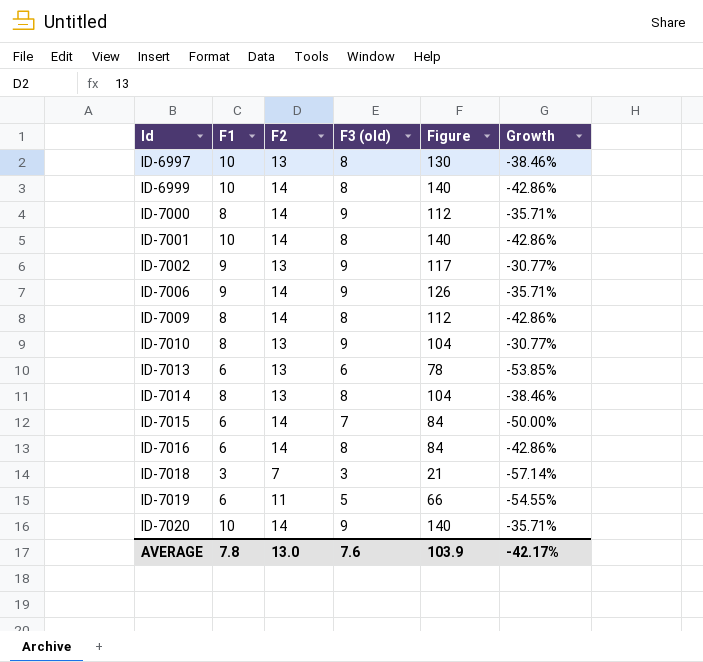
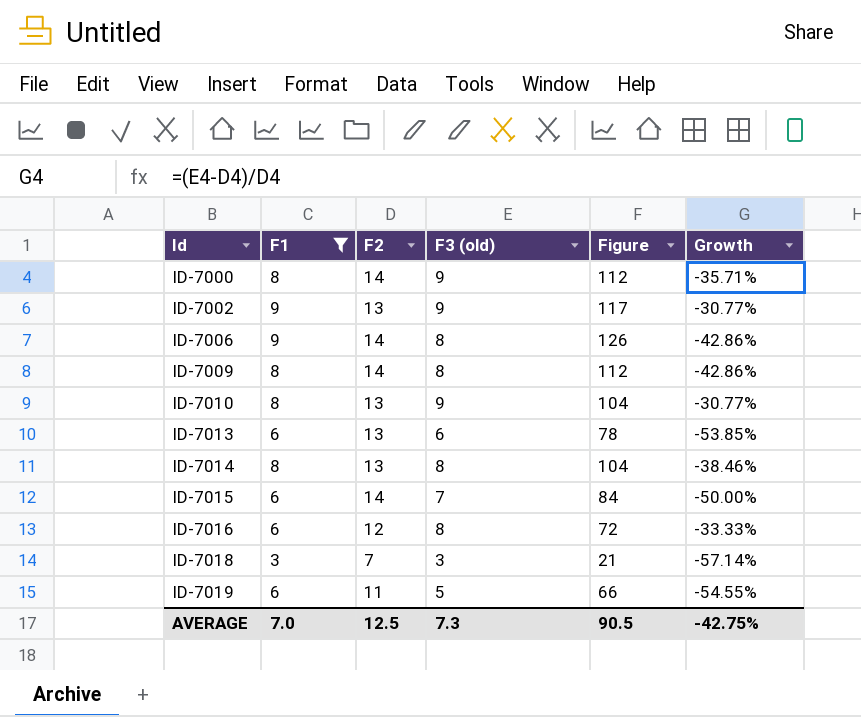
filter: none -> F1 != 10
ID-7006 | F3 (old): 9 -> 8
ID-7006 | Growth: -35.71% -> -42.86%
ID-7016 | F2: 14 -> 12
ID-7016 | Figure: 84 -> 72
ID-7016 | Growth: -42.86% -> -33.33%
AVERAGE | F1: 7.8 -> 7.0
AVERAGE | F2: 13.0 -> 12.5
AVERAGE | F3 (old): 7.6 -> 7.3
AVERAGE | Figure: 103.9 -> 90.5
AVERAGE | Growth: -42.17% -> -42.75%

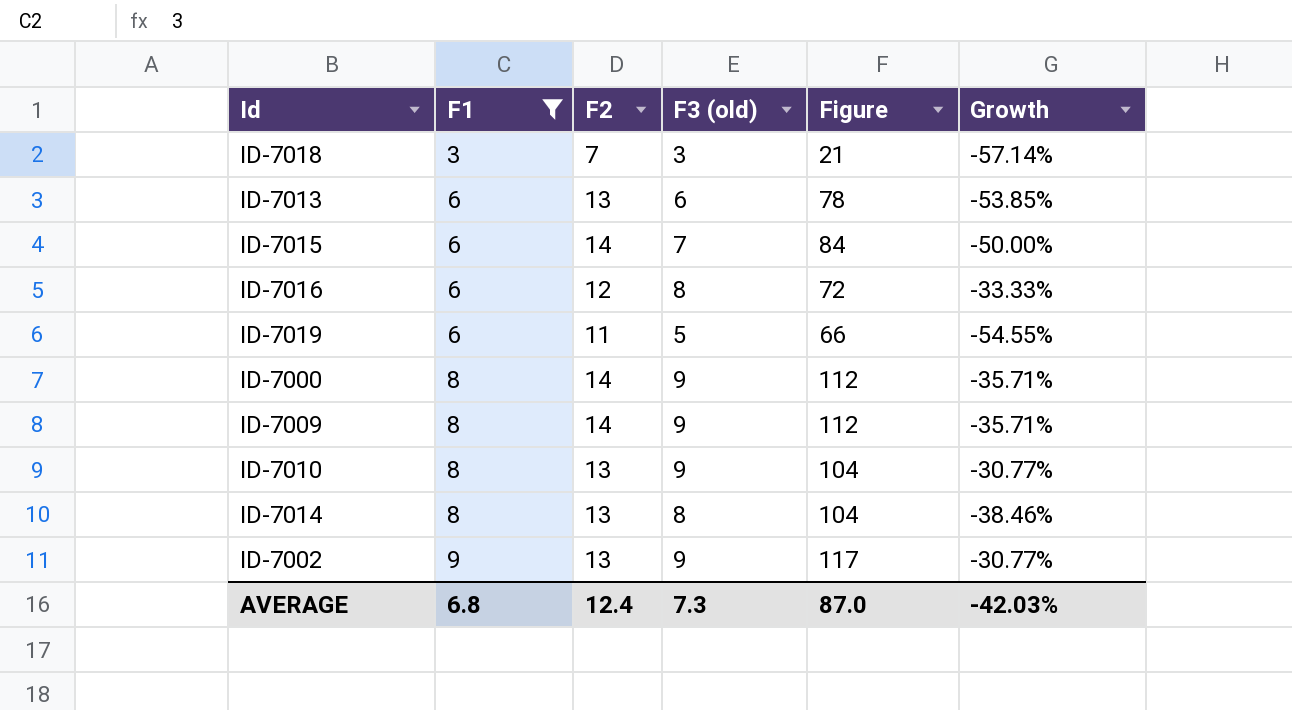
row order: Id ascending -> F1 ascending
row ID-7006: 9 | 14 | 8 | 126 | -42.86% -> none
ID-7009 | F3 (old): 8 -> 9
ID-7009 | Growth: -42.86% -> -35.71%
AVERAGE | F1: 7.0 -> 6.8
AVERAGE | F2: 12.5 -> 12.4
AVERAGE | Figure: 90.5 -> 87.0
AVERAGE | Growth: -42.75% -> -42.03%

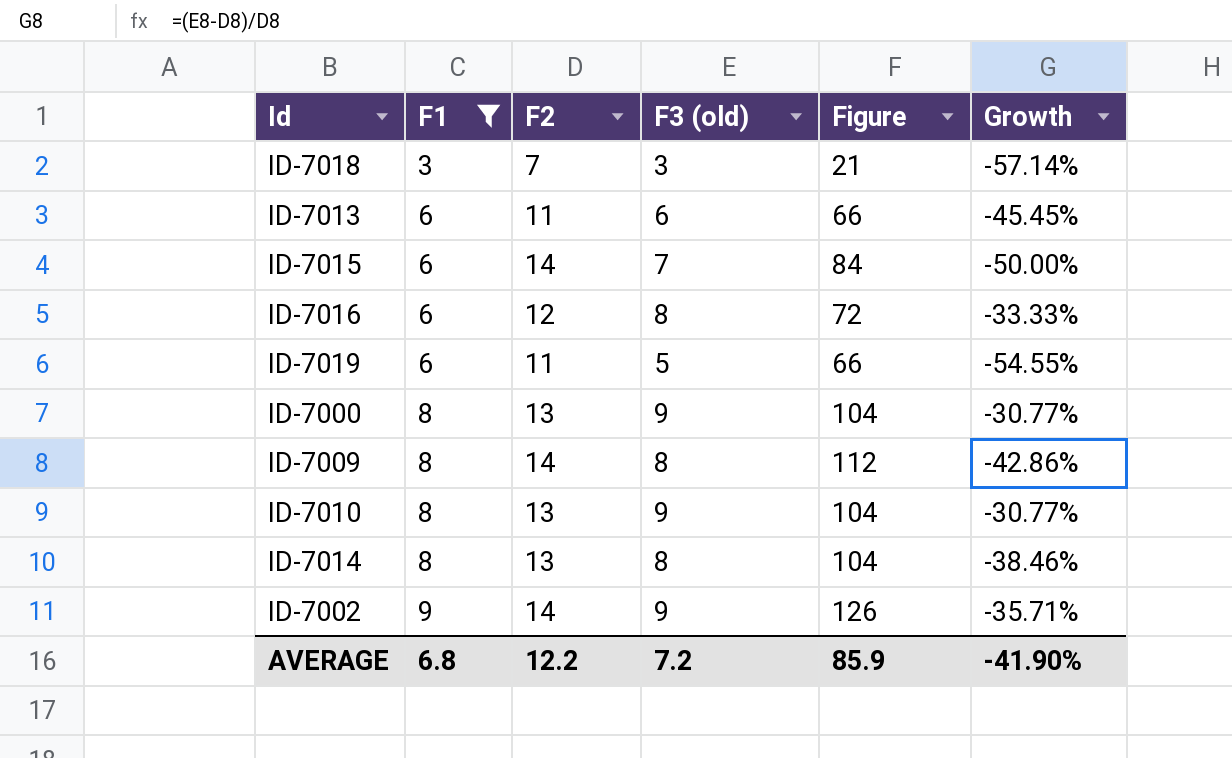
ID-7013 | F2: 13 -> 11
ID-7013 | Figure: 78 -> 66
ID-7013 | Growth: -53.85% -> -45.45%
ID-7000 | F2: 14 -> 13
ID-7000 | Figure: 112 -> 104
ID-7000 | Growth: -35.71% -> -30.77%
ID-7009 | F3 (old): 9 -> 8
ID-7009 | Growth: -35.71% -> -42.86%
ID-7002 | F2: 13 -> 14
ID-7002 | Figure: 117 -> 126
ID-7002 | Growth: -30.77% -> -35.71%
AVERAGE | F2: 12.4 -> 12.2
AVERAGE | F3 (old): 7.3 -> 7.2
AVERAGE | Figure: 87.0 -> 85.9
AVERAGE | Growth: -42.03% -> -41.90%

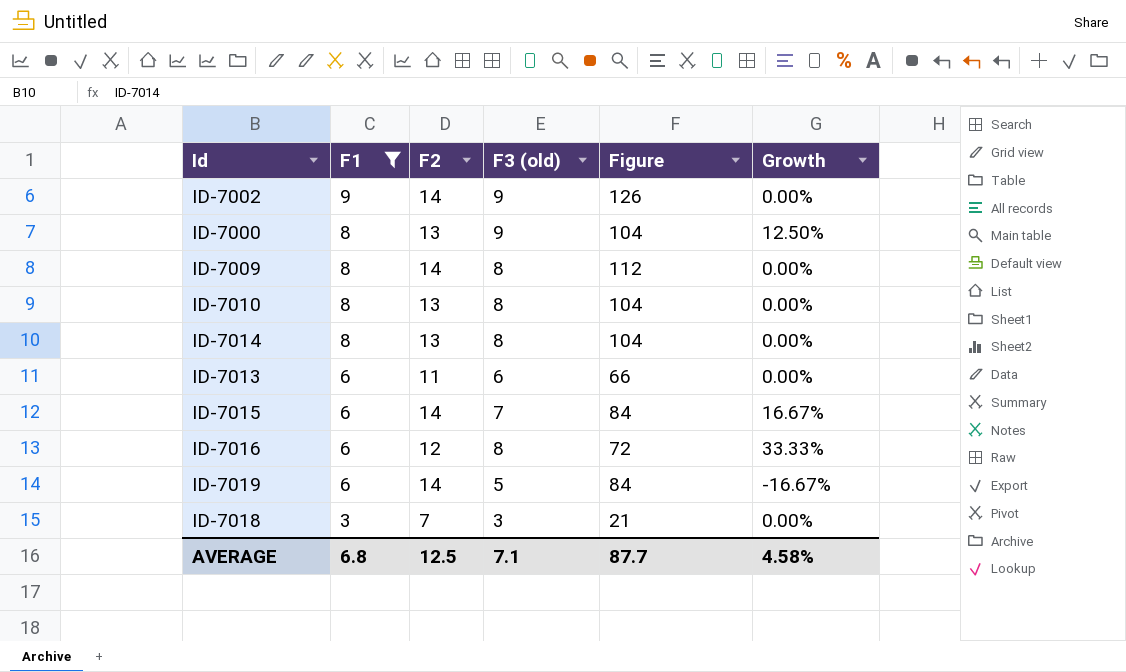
row order: F1 ascending -> F1 descending
column Growth | formula: ([F3 (old)] - [F2]) / [F2] -> ([F3 (old)] - [F1]) / [F1]
ID-7010 | F3 (old): 9 -> 8
ID-7019 | F2: 11 -> 14
ID-7019 | Figure: 66 -> 84
AVERAGE | F2: 12.2 -> 12.5
AVERAGE | F3 (old): 7.2 -> 7.1
AVERAGE | Figure: 85.9 -> 87.7
AVERAGE | Growth: -41.90% -> 4.58%

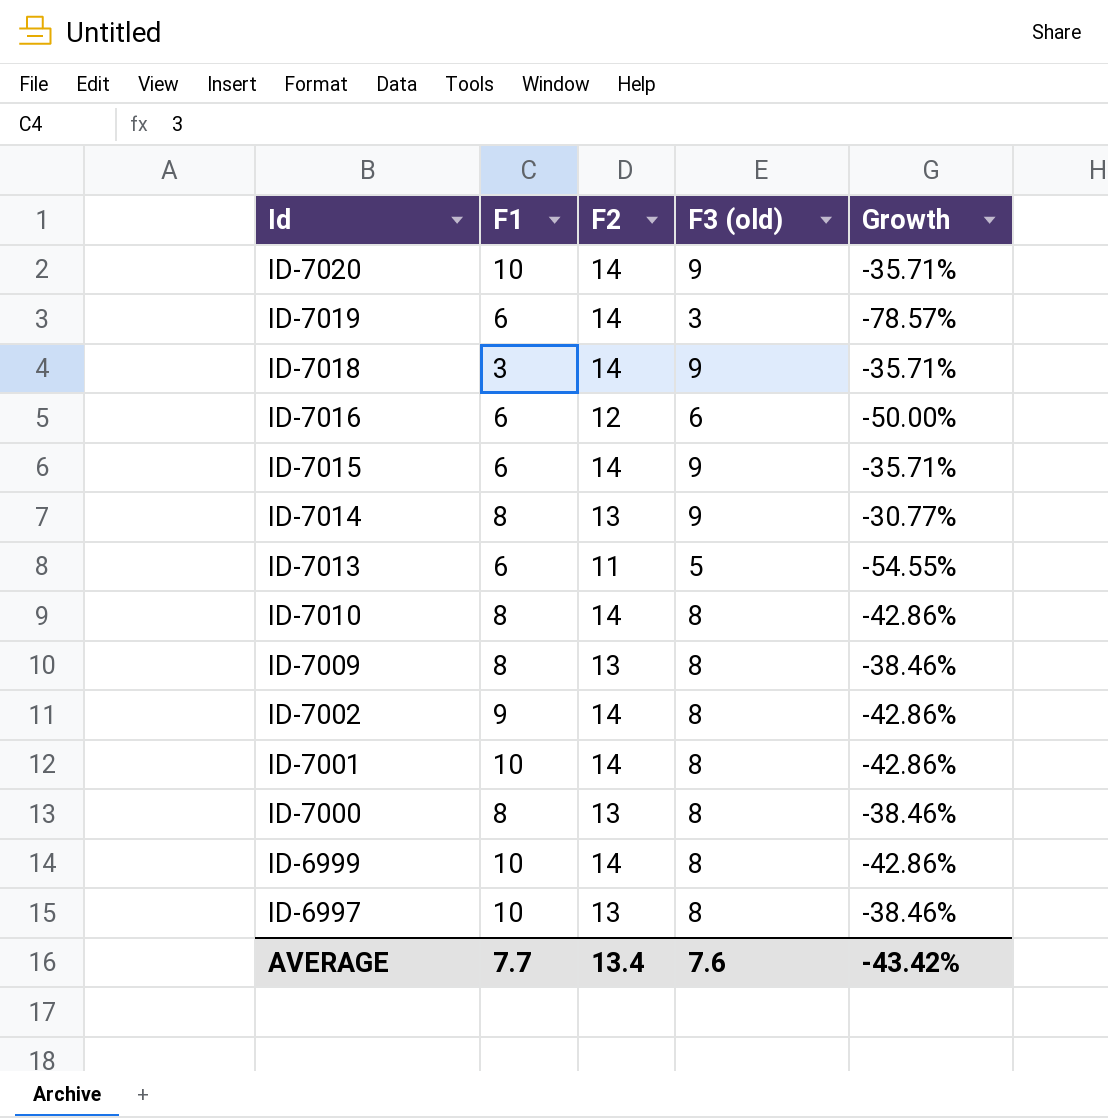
filter: F1 != 10 -> none
row order: F1 descending -> Id descending
column Figure | formula: [F1] * [F2] -> none
column Growth | formula: ([F3 (old)] - [F1]) / [F1] -> ([F3 (old)] - [F2]) / [F2]
ID-7019 | F3 (old): 5 -> 3
ID-7018 | F2: 7 -> 14
ID-7018 | F3 (old): 3 -> 9
ID-7016 | F3 (old): 8 -> 6
ID-7015 | F3 (old): 7 -> 9
ID-7014 | F3 (old): 8 -> 9
ID-7013 | F3 (old): 6 -> 5
ID-7010 | F2: 13 -> 14
ID-7009 | F2: 14 -> 13
ID-7002 | F3 (old): 9 -> 8
ID-7000 | F3 (old): 9 -> 8
AVERAGE | F1: 6.8 -> 7.7
AVERAGE | F2: 12.5 -> 13.4
AVERAGE | F3 (old): 7.1 -> 7.6
AVERAGE | Growth: 4.58% -> -43.42%

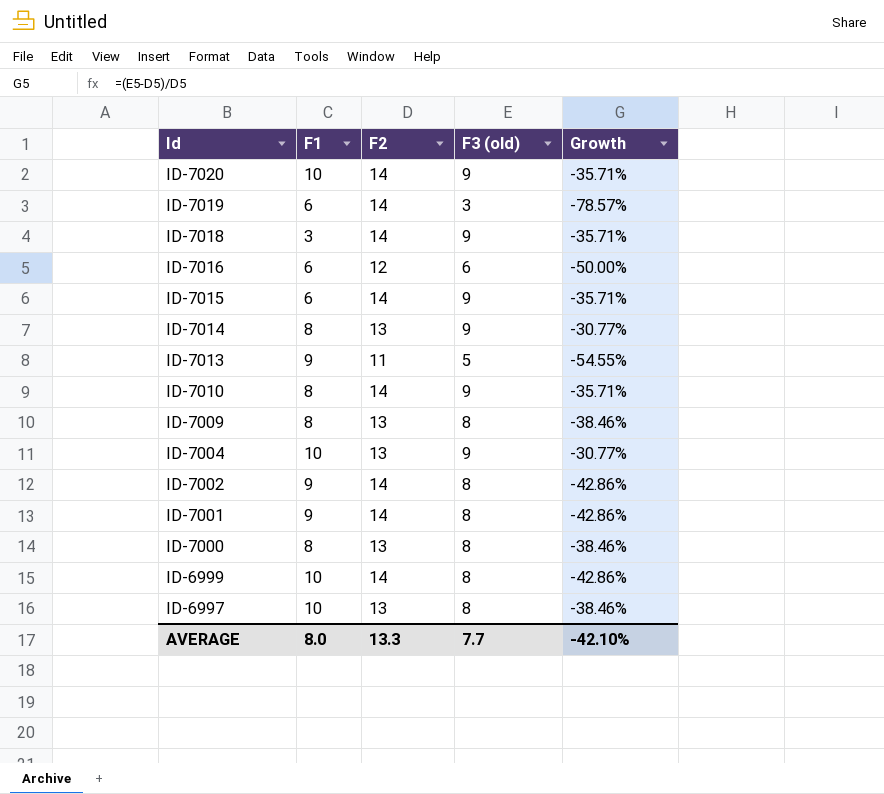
ID-7013 | F1: 6 -> 9
ID-7010 | F3 (old): 8 -> 9
ID-7010 | Growth: -42.86% -> -35.71%
row ID-7004: none -> 10 | 13 | 9 | -30.77%
ID-7001 | F1: 10 -> 9
AVERAGE | F1: 7.7 -> 8.0
AVERAGE | F2: 13.4 -> 13.3
AVERAGE | F3 (old): 7.6 -> 7.7
AVERAGE | Growth: -43.42% -> -42.10%

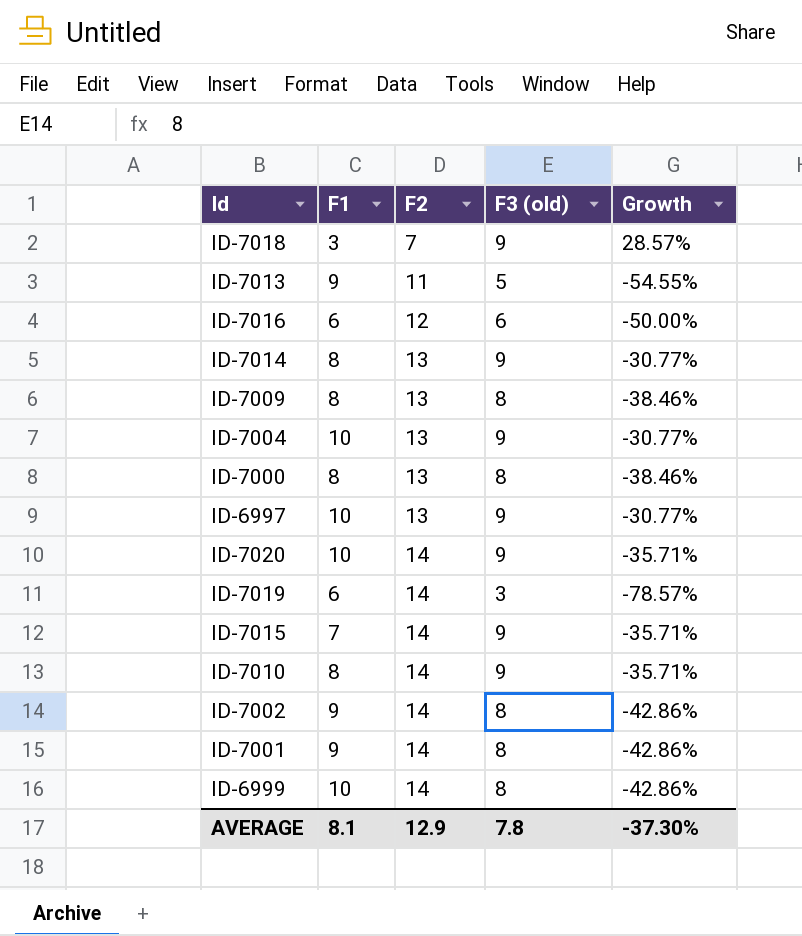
row order: Id descending -> F2 ascending
ID-7018 | F2: 14 -> 7
ID-7018 | Growth: -35.71% -> 28.57%
ID-6997 | F3 (old): 8 -> 9
ID-6997 | Growth: -38.46% -> -30.77%
ID-7015 | F1: 6 -> 7
AVERAGE | F1: 8.0 -> 8.1
AVERAGE | F2: 13.3 -> 12.9
AVERAGE | F3 (old): 7.7 -> 7.8
AVERAGE | Growth: -42.10% -> -37.30%

